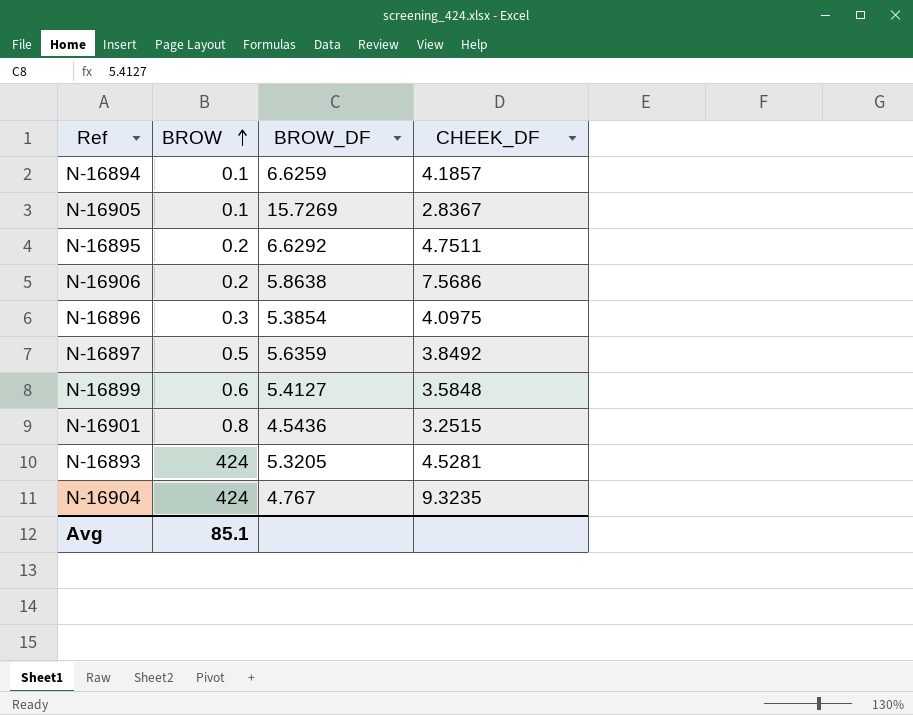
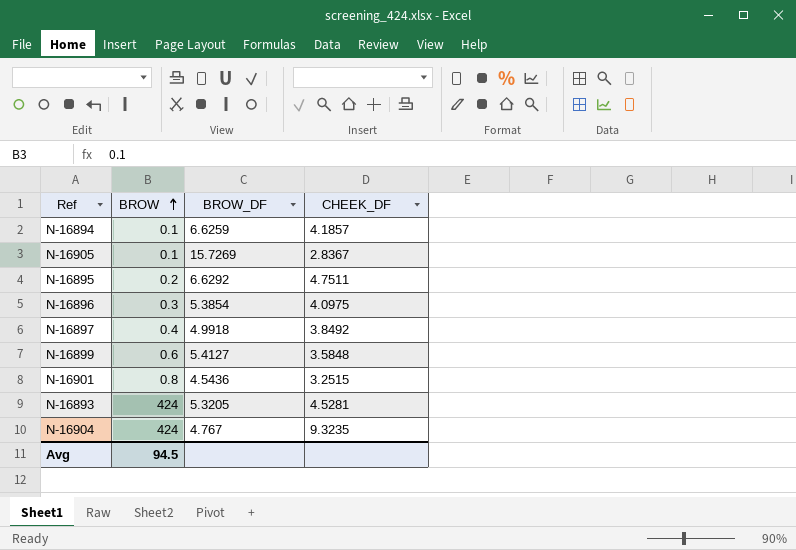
row N-16906: 0.2 | 5.8638 | 7.5686 -> none
N-16897 | BROW: 0.5 -> 0.4
N-16897 | BROW_DF: 5.6359 -> 4.9918
Avg | BROW: 85.1 -> 94.5

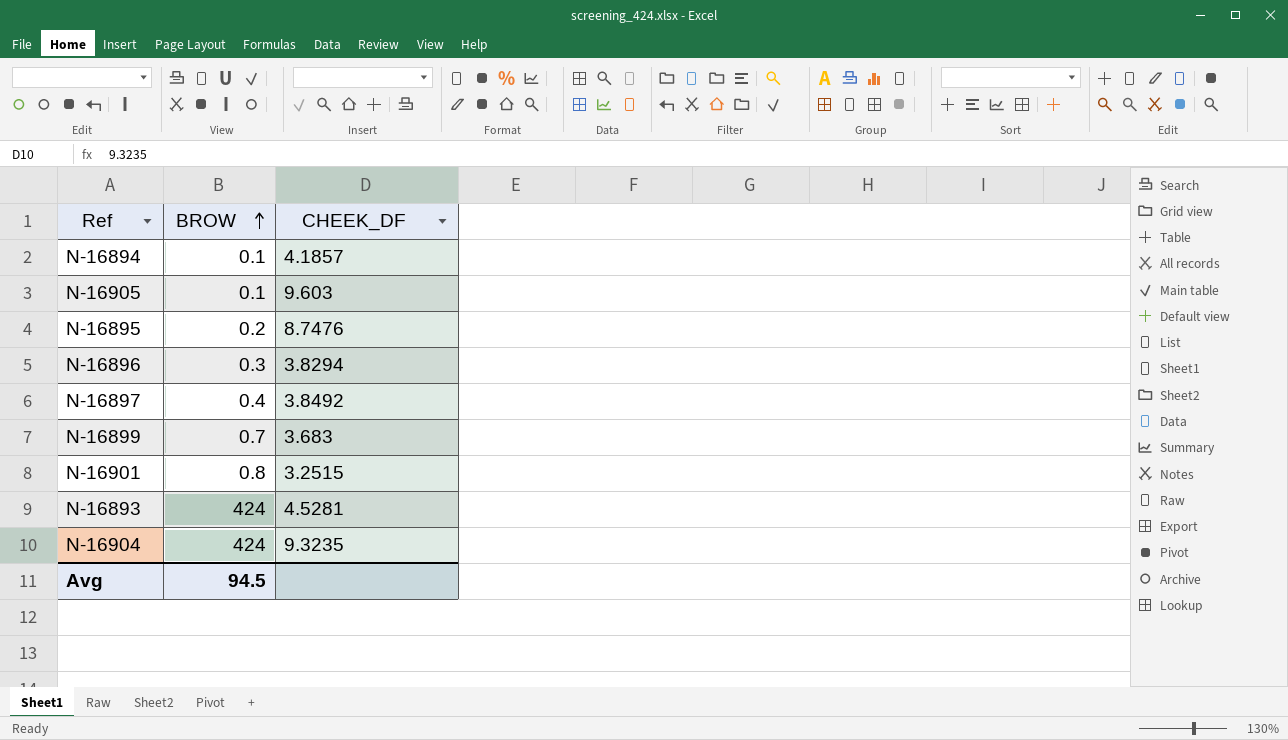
column BROW_DF | position: 3 -> none
N-16905 | CHEEK_DF: 2.8367 -> 9.603
N-16895 | CHEEK_DF: 4.7511 -> 8.7476
N-16896 | CHEEK_DF: 4.0975 -> 3.8294
N-16899 | BROW: 0.6 -> 0.7
N-16899 | CHEEK_DF: 3.5848 -> 3.683

